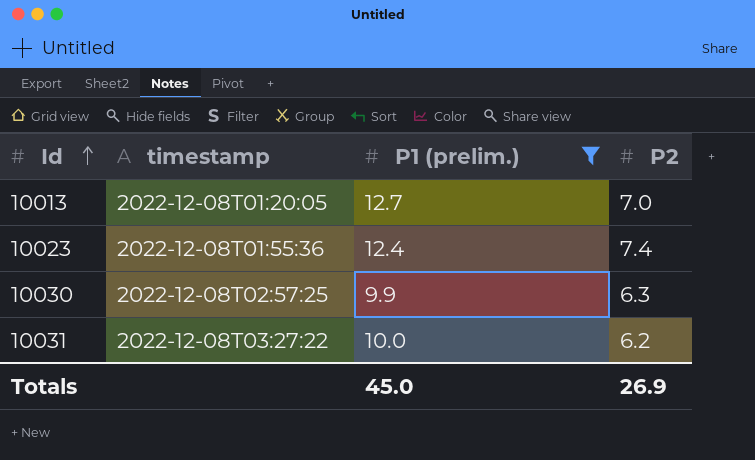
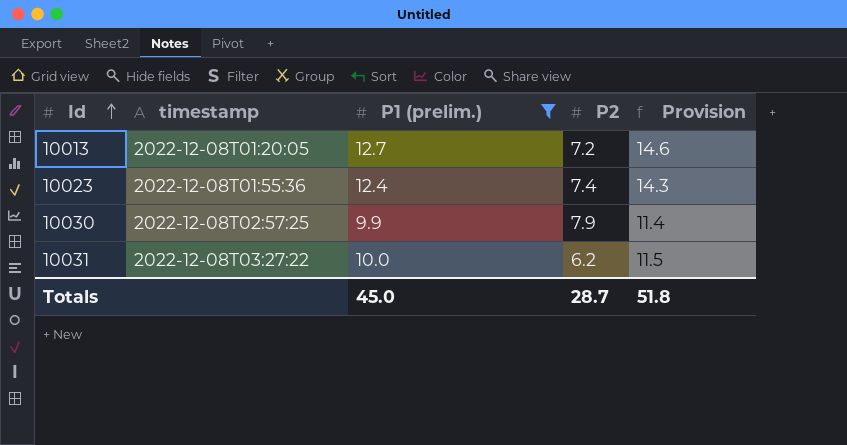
column Provision | formula: none -> [P1 (prelim.)] * 1.15
10013 | P2: 7.0 -> 7.2
10030 | P2: 6.3 -> 7.9
Totals | P2: 26.9 -> 28.7

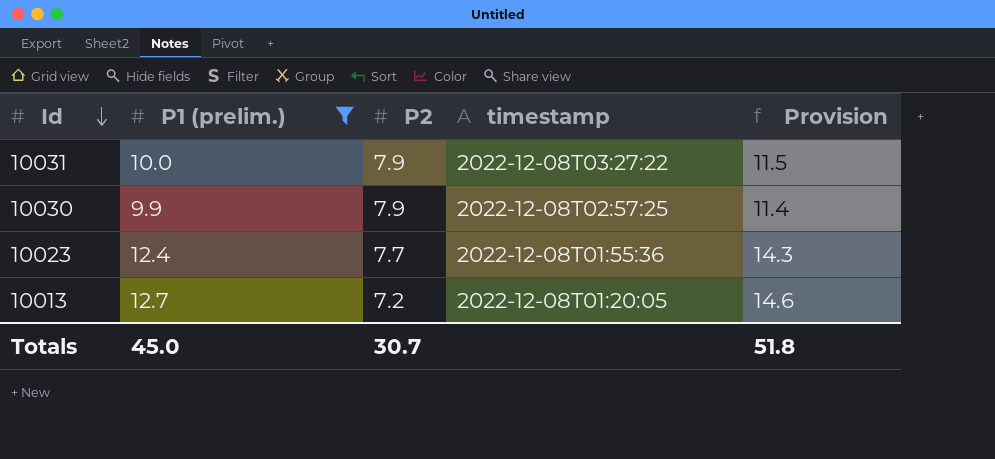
row order: Id ascending -> Id descending
column timestamp | position: 2 -> 4
10031 | P2: 6.2 -> 7.9
10023 | P2: 7.4 -> 7.7
Totals | P2: 28.7 -> 30.7

